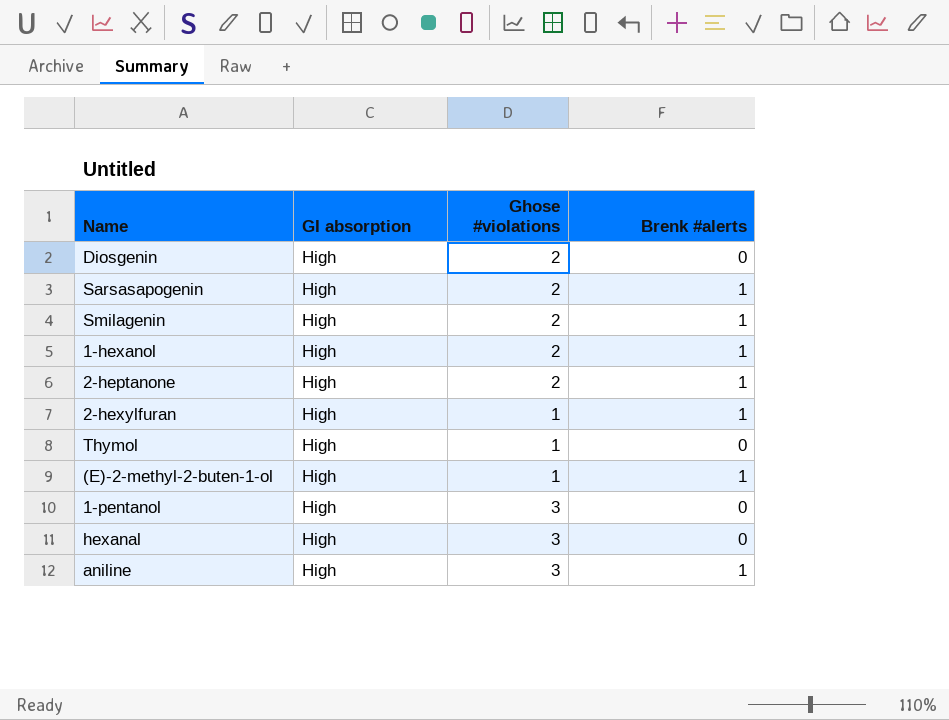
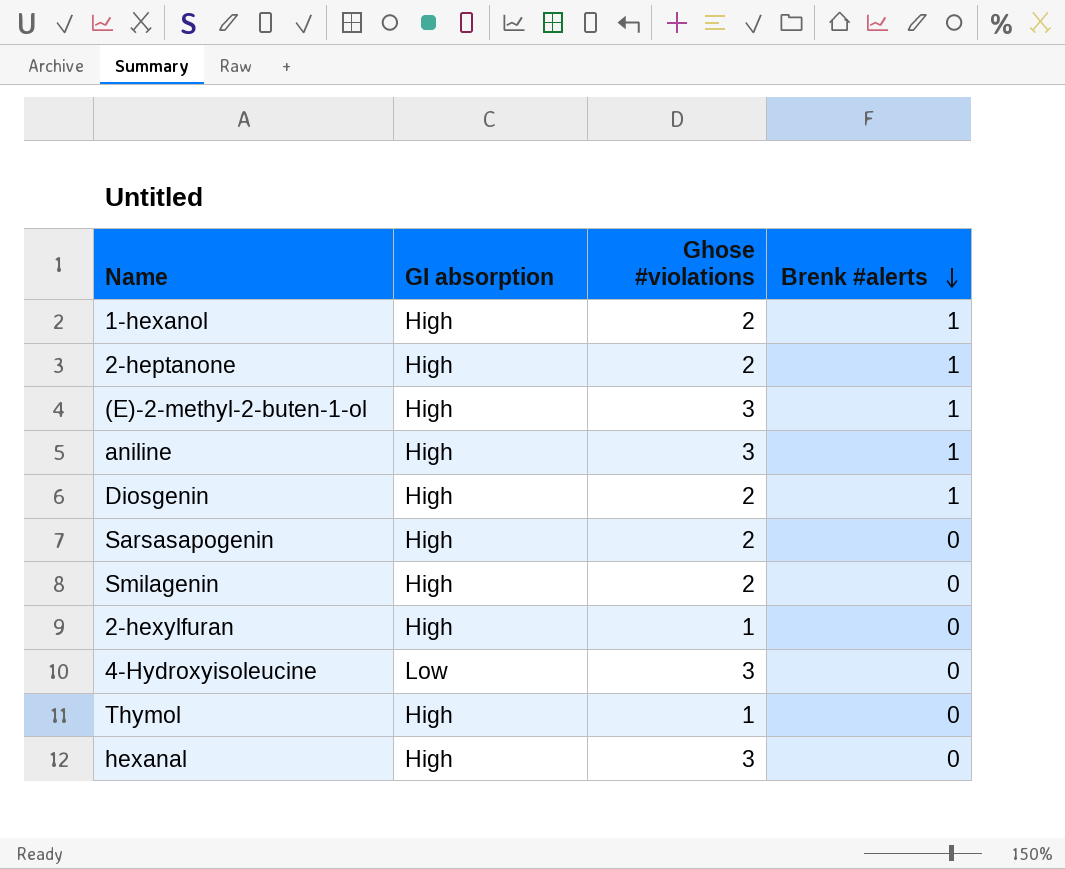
row order: none -> Brenk #alerts descending
row 1-pentanol: High | 3 | 0 -> none
(E)-2-methyl-2-buten-1-ol | Ghose #violations: 1 -> 3
Diosgenin | Brenk #alerts: 0 -> 1
Sarsasapogenin | Brenk #alerts: 1 -> 0
Smilagenin | Brenk #alerts: 1 -> 0
2-hexylfuran | Brenk #alerts: 1 -> 0
row 4-Hydroxyisoleucine: none -> Low | 3 | 0

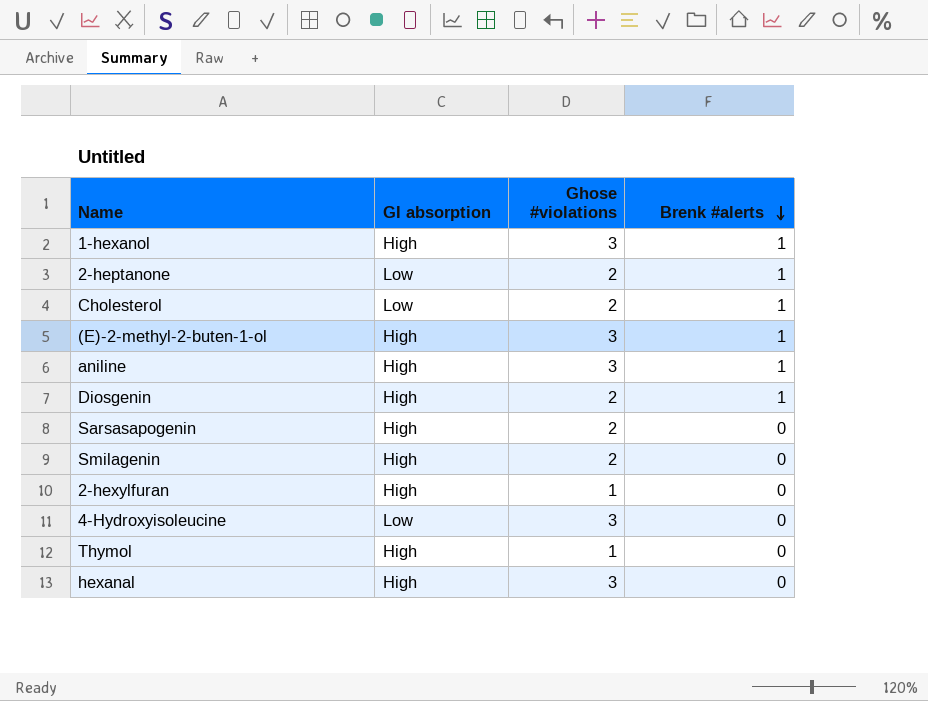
1-hexanol | Ghose #violations: 2 -> 3
2-heptanone | GI absorption: High -> Low
row Cholesterol: none -> Low | 2 | 1

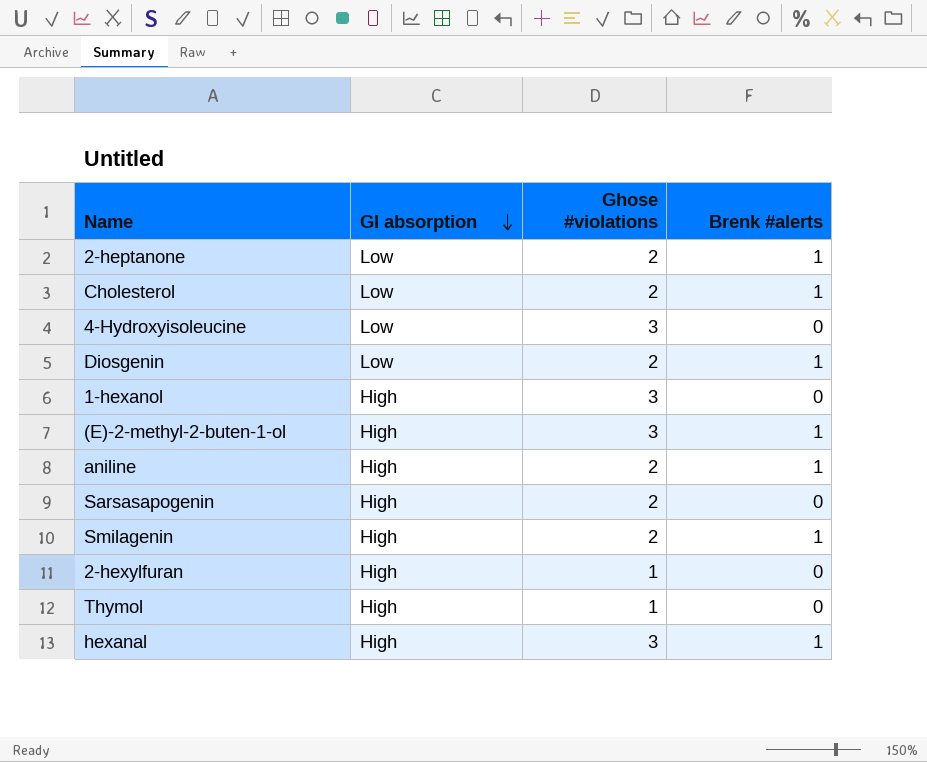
row order: Brenk #alerts descending -> GI absorption descending
Diosgenin | GI absorption: High -> Low
1-hexanol | Brenk #alerts: 1 -> 0
aniline | Ghose #violations: 3 -> 2
Smilagenin | Brenk #alerts: 0 -> 1
hexanal | Brenk #alerts: 0 -> 1

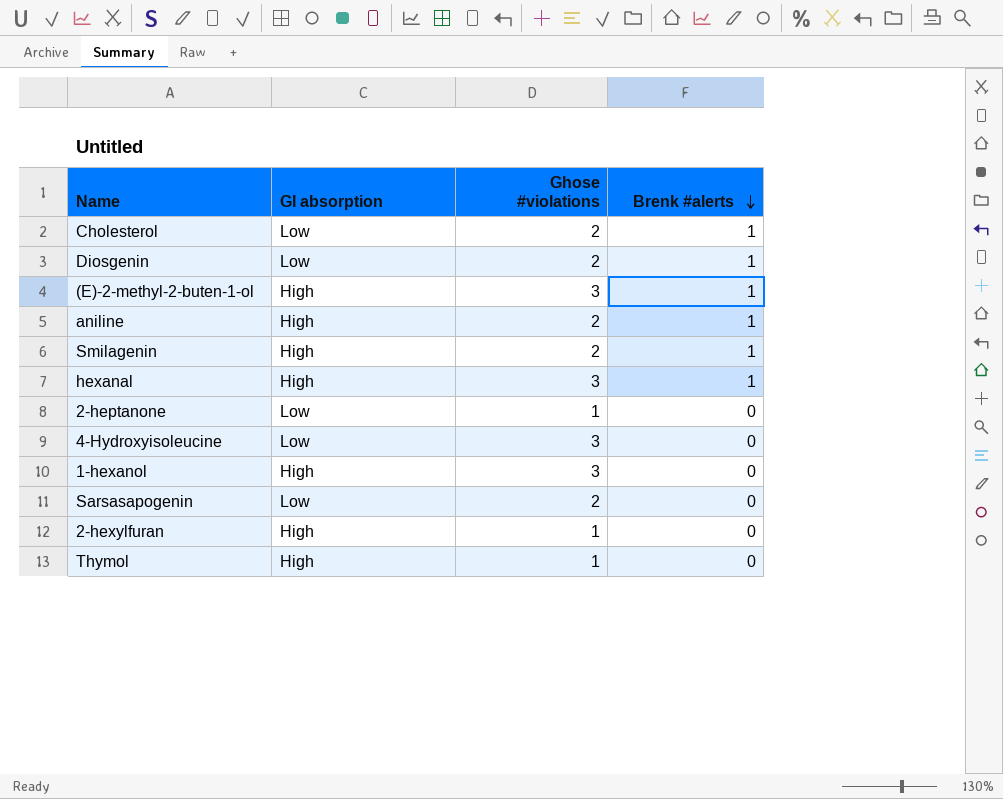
row order: GI absorption descending -> Brenk #alerts descending
2-heptanone | Ghose #violations: 2 -> 1
2-heptanone | Brenk #alerts: 1 -> 0
Sarsasapogenin | GI absorption: High -> Low

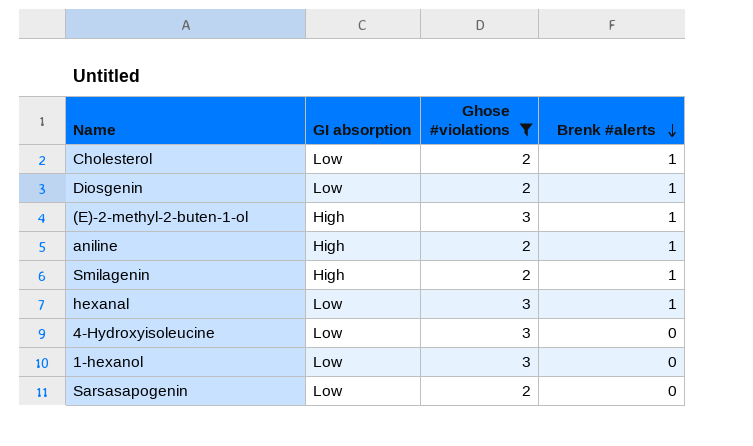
filter: none -> Ghose #violations != 1
hexanal | GI absorption: High -> Low
1-hexanol | GI absorption: High -> Low

